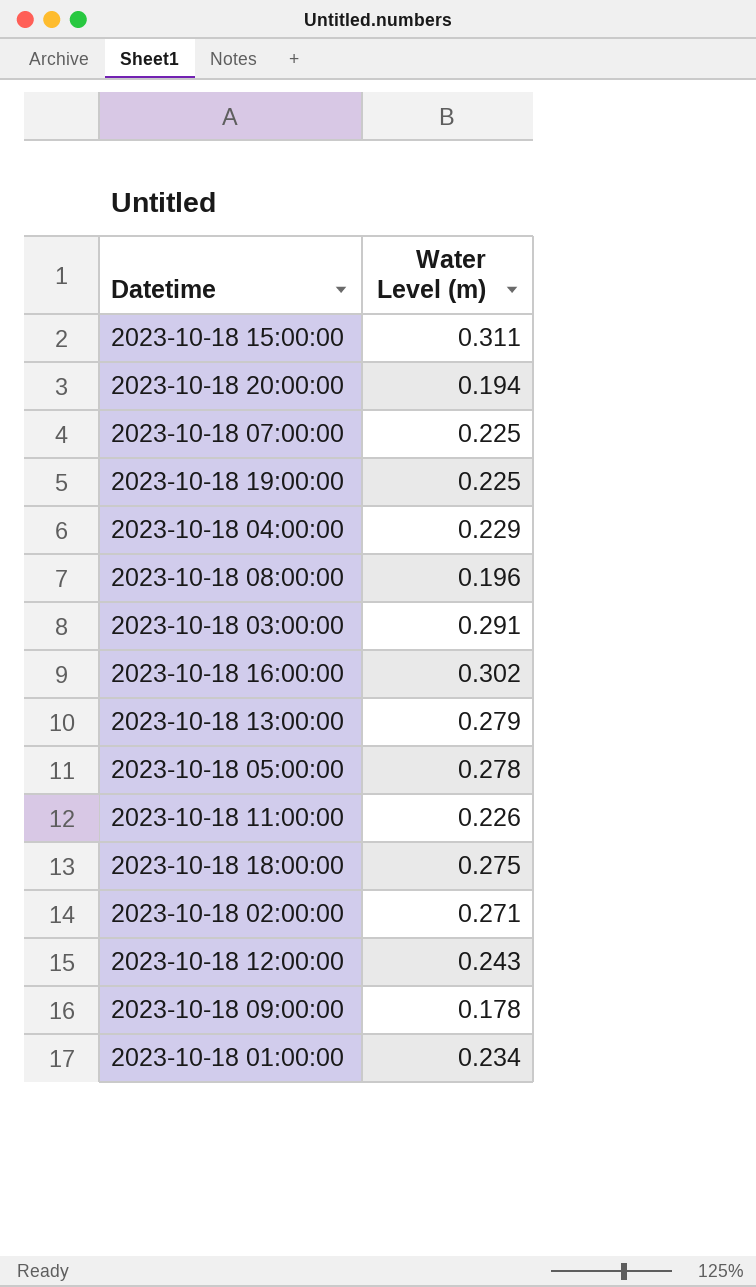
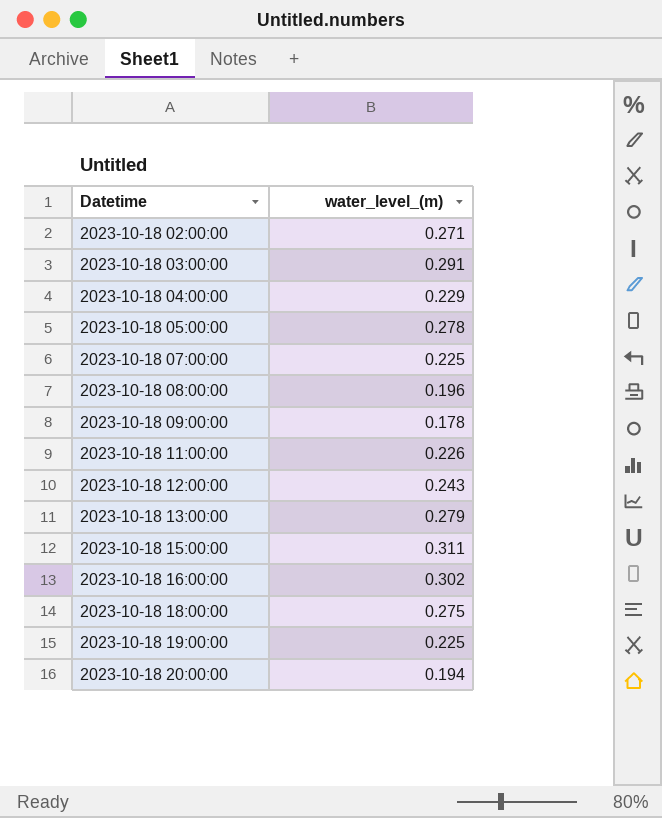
row order: none -> Datetime ascending
column name: Water Level (m) -> water_level_(m)
row 2023-10-18 01:00:00: 0.234 -> none

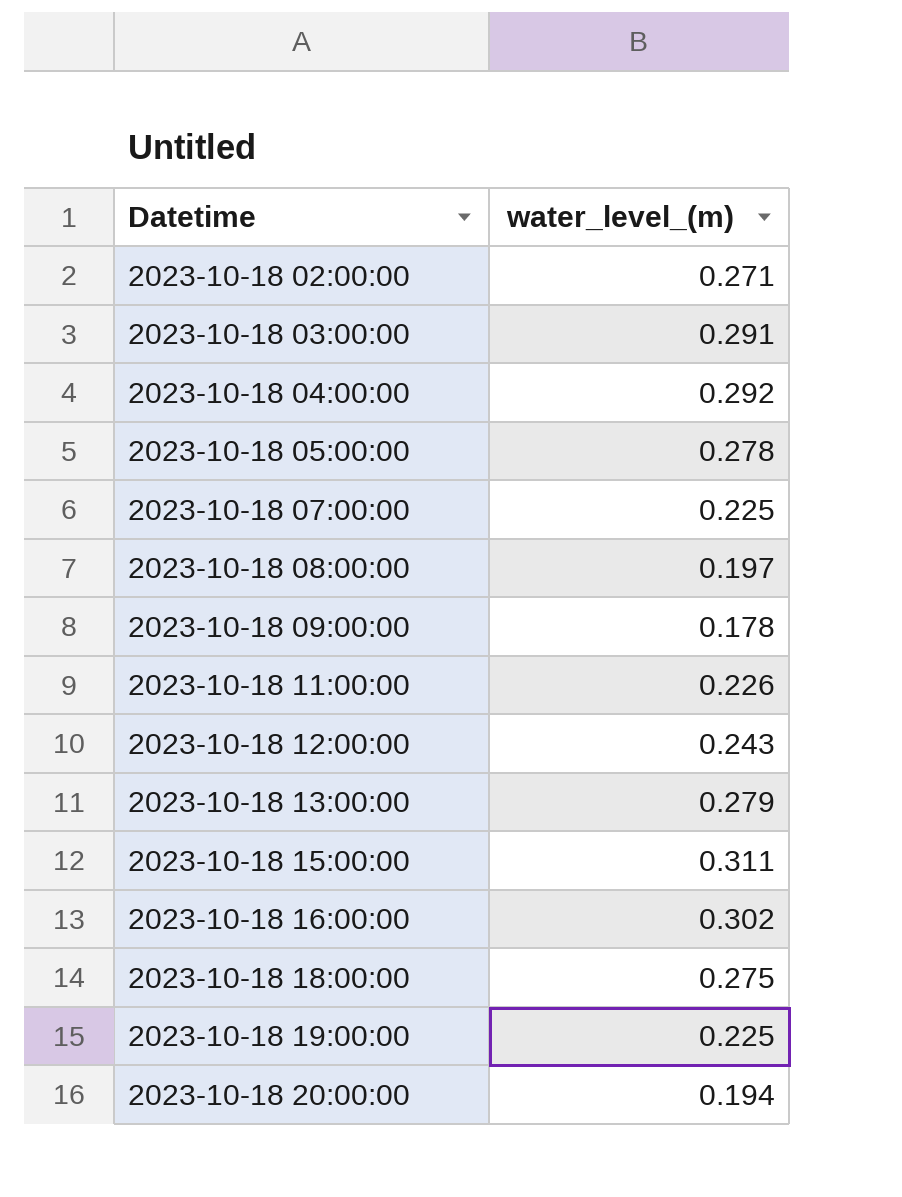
2023-10-18 04:00:00 | water_level_(m): 0.229 -> 0.292
2023-10-18 08:00:00 | water_level_(m): 0.196 -> 0.197

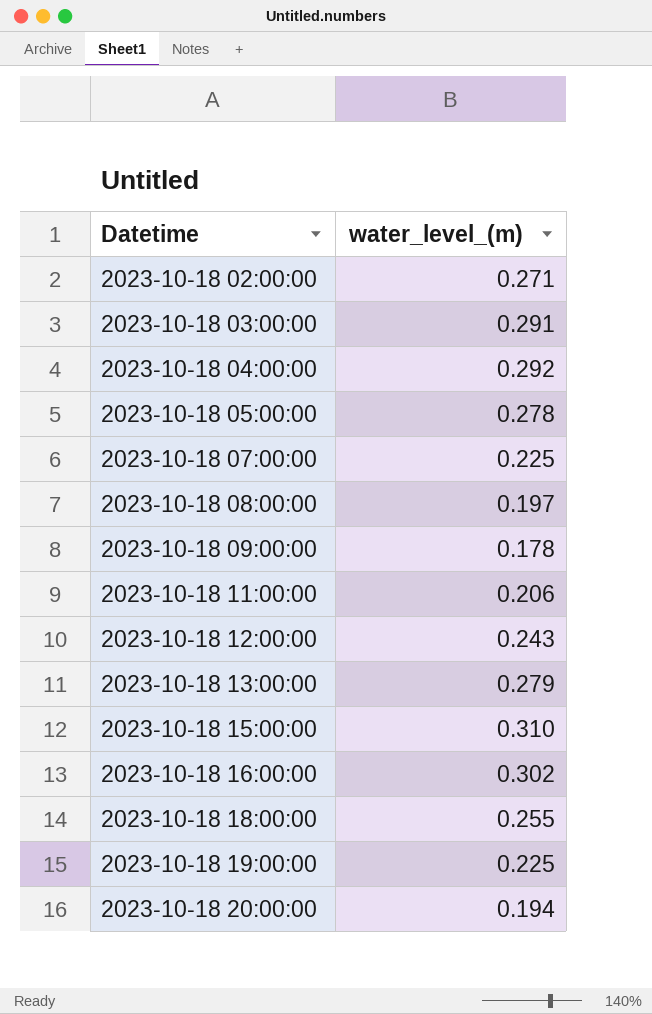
2023-10-18 11:00:00 | water_level_(m): 0.226 -> 0.206
2023-10-18 15:00:00 | water_level_(m): 0.311 -> 0.310
2023-10-18 18:00:00 | water_level_(m): 0.275 -> 0.255

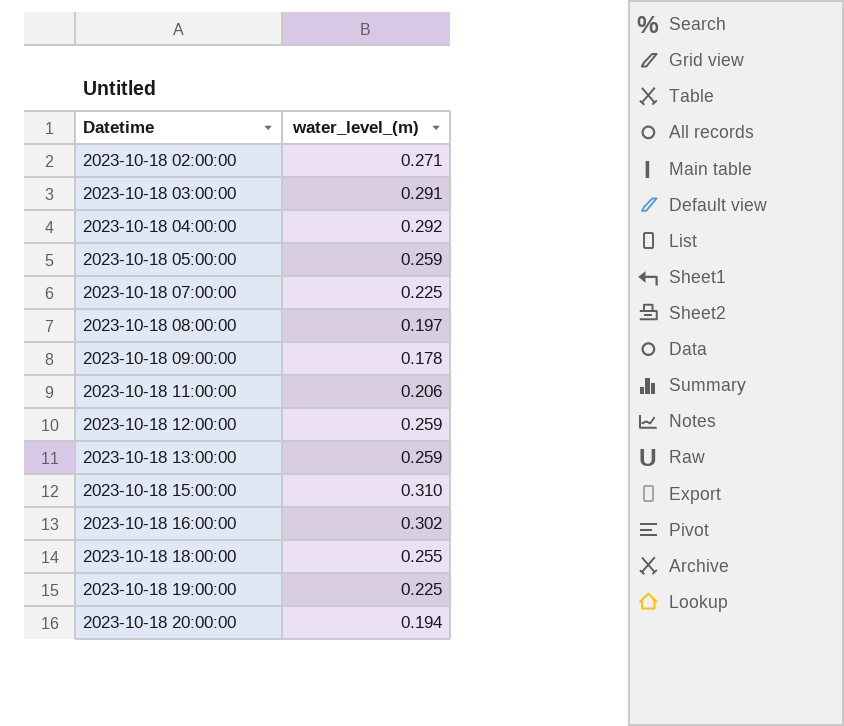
2023-10-18 05:00:00 | water_level_(m): 0.278 -> 0.259
2023-10-18 12:00:00 | water_level_(m): 0.243 -> 0.259
2023-10-18 13:00:00 | water_level_(m): 0.279 -> 0.259

